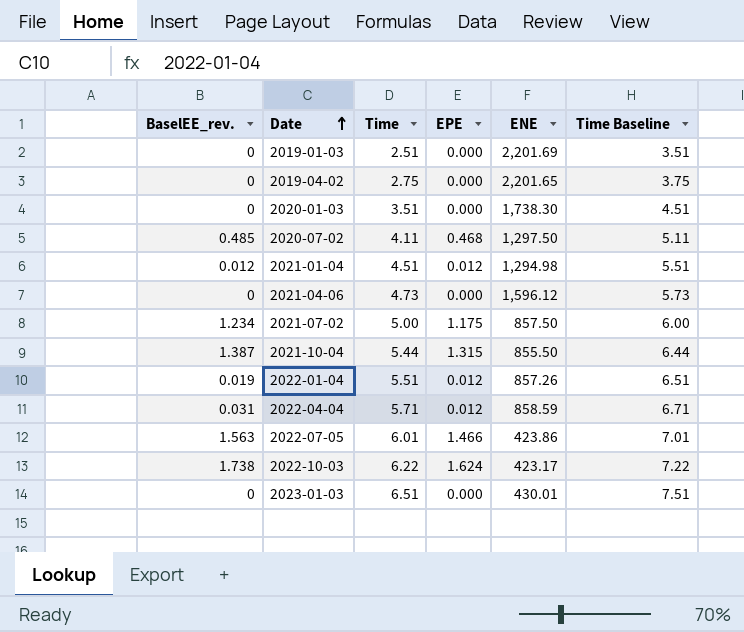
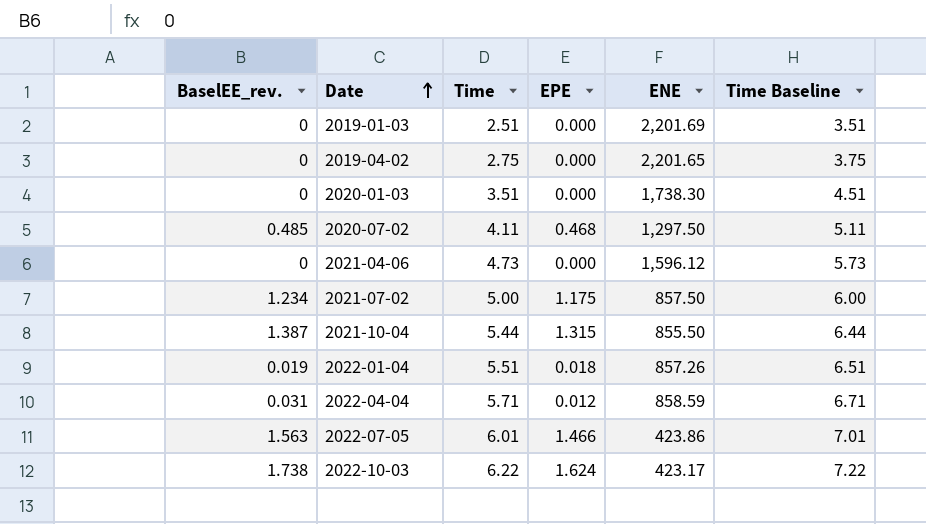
row 2021-01-04: 0.012 | 4.51 | 0.012 | 1,294.98 | 5.51 -> none
row 2023-01-03: 0 | 6.51 | 0.000 | 430.01 | 7.51 -> none
2022-01-04 | EPE: 0.012 -> 0.018

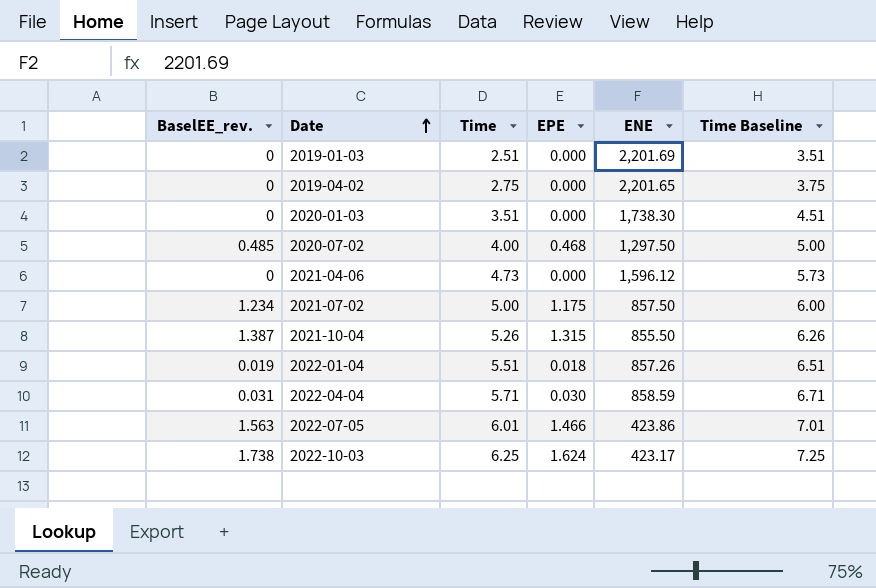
2020-07-02 | Time: 4.11 -> 4.00
2020-07-02 | Time Baseline: 5.11 -> 5.00
2021-10-04 | Time: 5.44 -> 5.26
2021-10-04 | Time Baseline: 6.44 -> 6.26
2022-04-04 | EPE: 0.012 -> 0.030
2022-10-03 | Time: 6.22 -> 6.25
2022-10-03 | Time Baseline: 7.22 -> 7.25

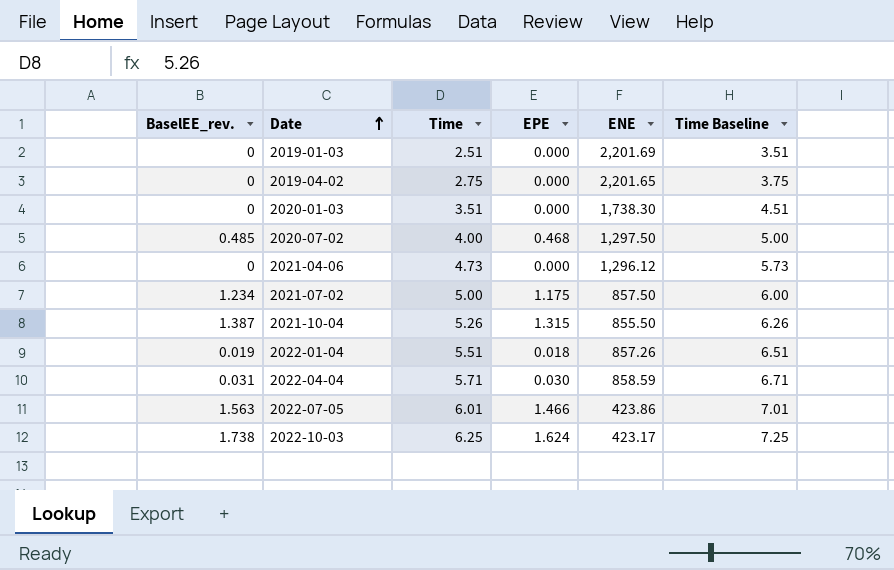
2021-04-06 | ENE: 1,596.12 -> 1,296.12

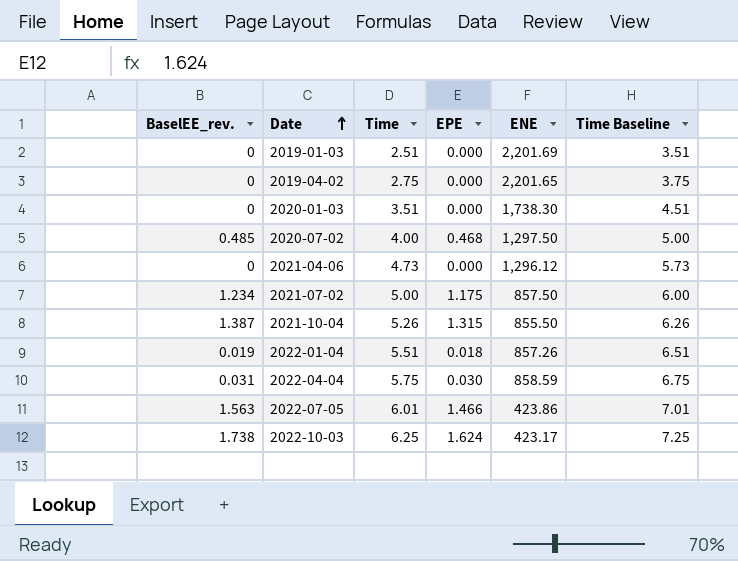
2022-04-04 | Time: 5.71 -> 5.75
2022-04-04 | Time Baseline: 6.71 -> 6.75

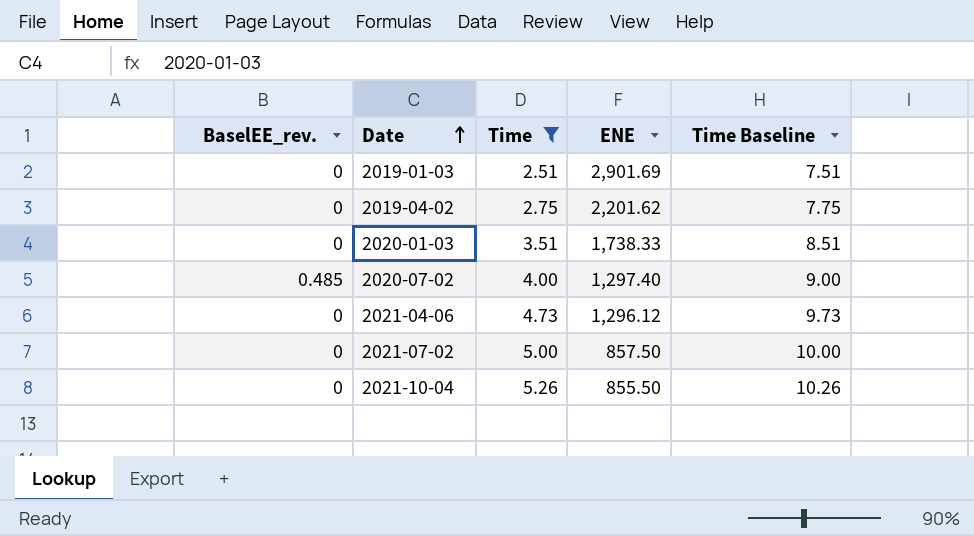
filter: none -> Time <= 5.26
column EPE | position: 4 -> none
column Time Baseline | formula: [Time] + 1 -> [Time] + 5
2019-01-03 | ENE: 2,201.69 -> 2,901.69
2019-04-02 | ENE: 2,201.65 -> 2,201.62
2020-01-03 | ENE: 1,738.30 -> 1,738.33
2020-07-02 | ENE: 1,297.50 -> 1,297.40
2021-07-02 | BaselEE_rev.: 1.234 -> 0
2021-10-04 | BaselEE_rev.: 1.387 -> 0

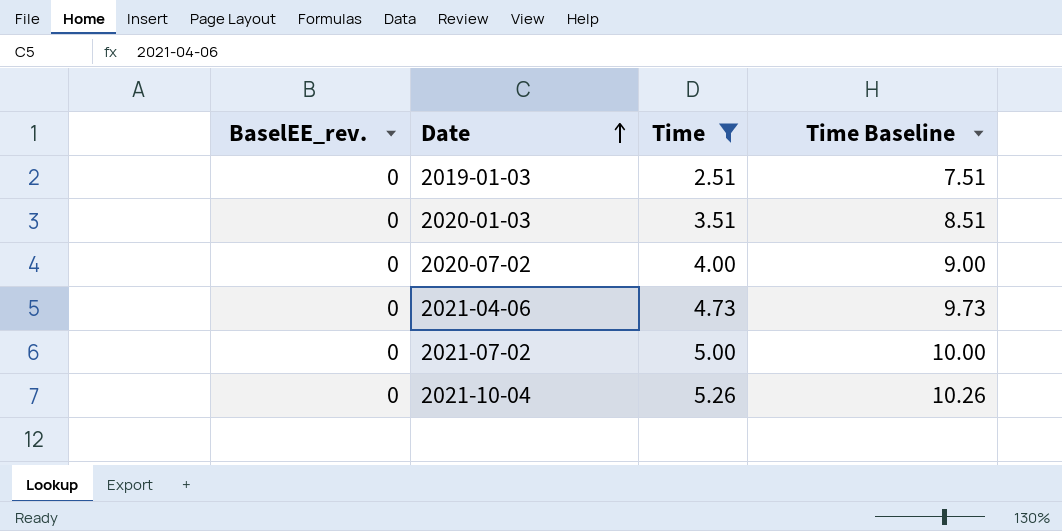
column ENE | position: 4 -> none
row 2019-04-02: 0 | 2.75 | 2,201.62 | 7.75 -> none
2020-07-02 | BaselEE_rev.: 0.485 -> 0

